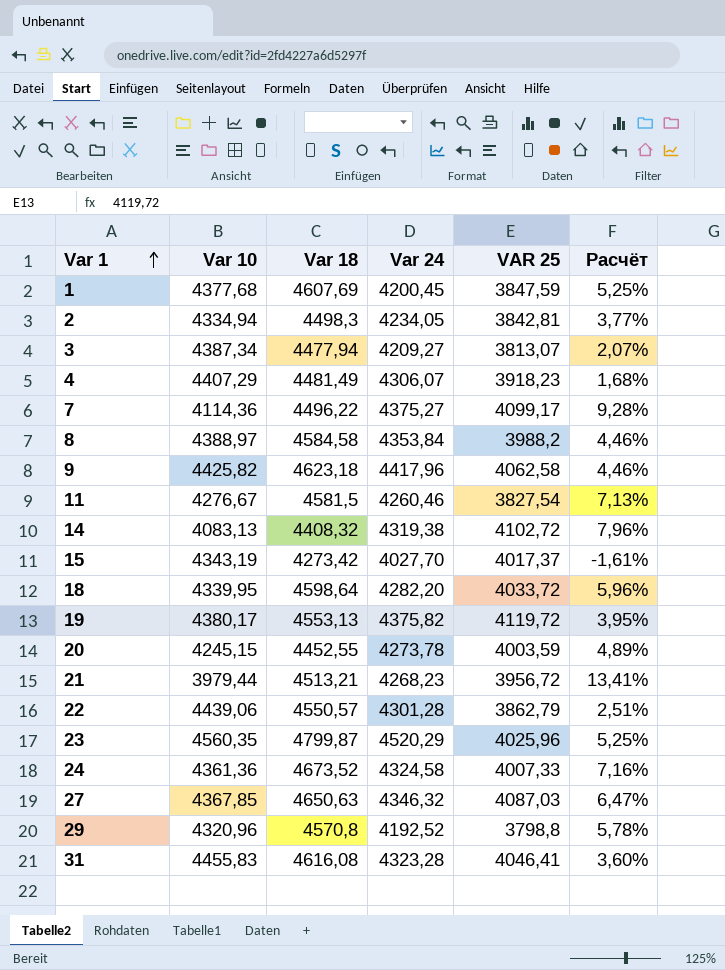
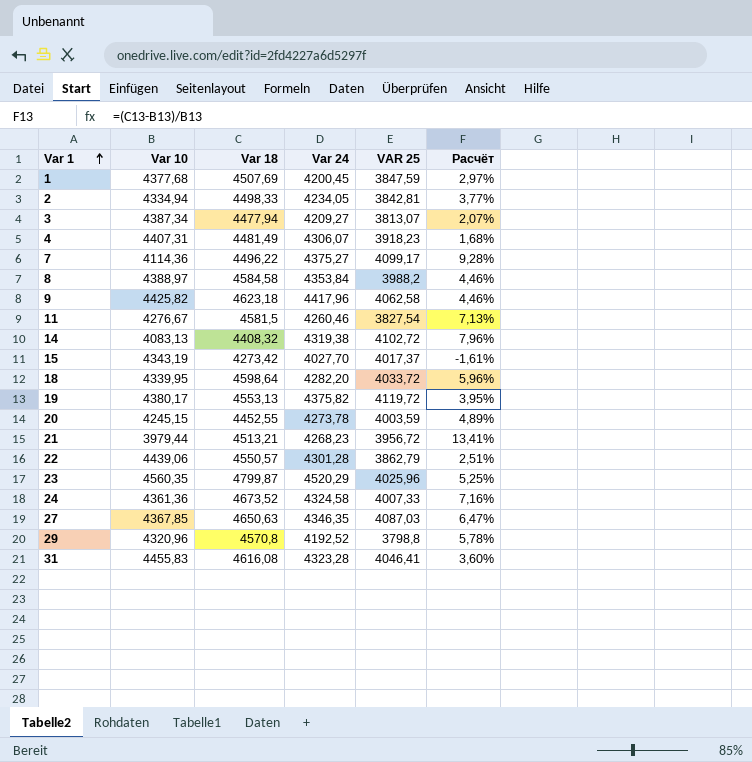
1 | Var 18: 4607,69 -> 4507,69
1 | Расчёт: 5,25% -> 2,97%
2 | Var 18: 4498,3 -> 4498,33
4 | Var 10: 4407,29 -> 4407,31
27 | Var 24: 4346,32 -> 4346,35

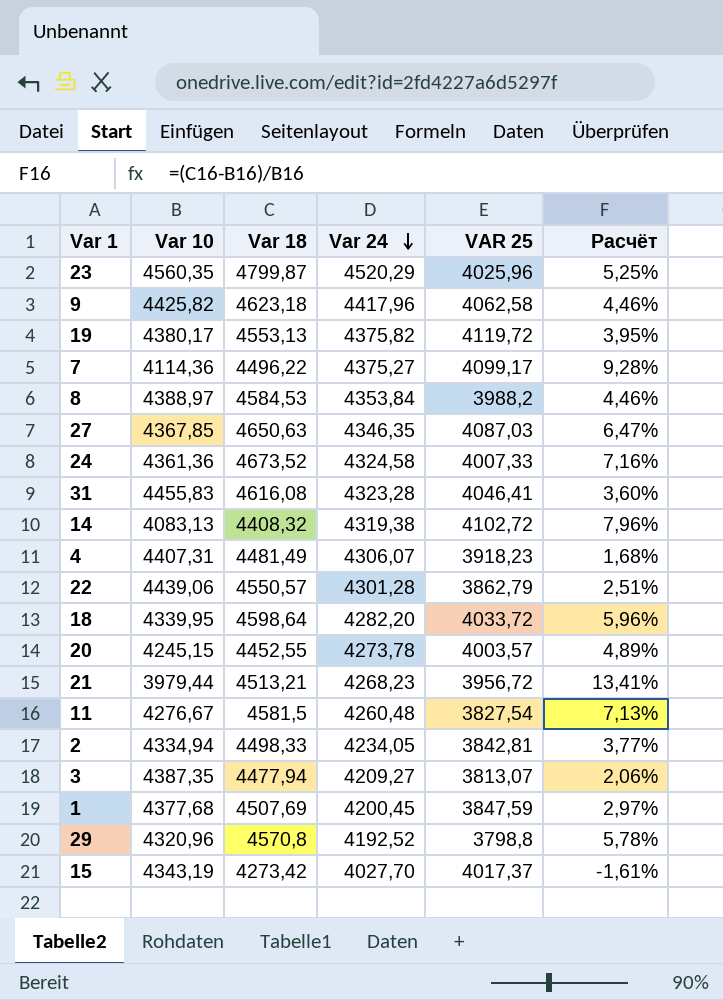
row order: Var 1 ascending -> Var 24 descending
8 | Var 18: 4584,58 -> 4584,53
20 | VAR 25: 4003,59 -> 4003,57
11 | Var 24: 4260,46 -> 4260,48
3 | Var 10: 4387,34 -> 4387,35
3 | Расчёт: 2,07% -> 2,06%

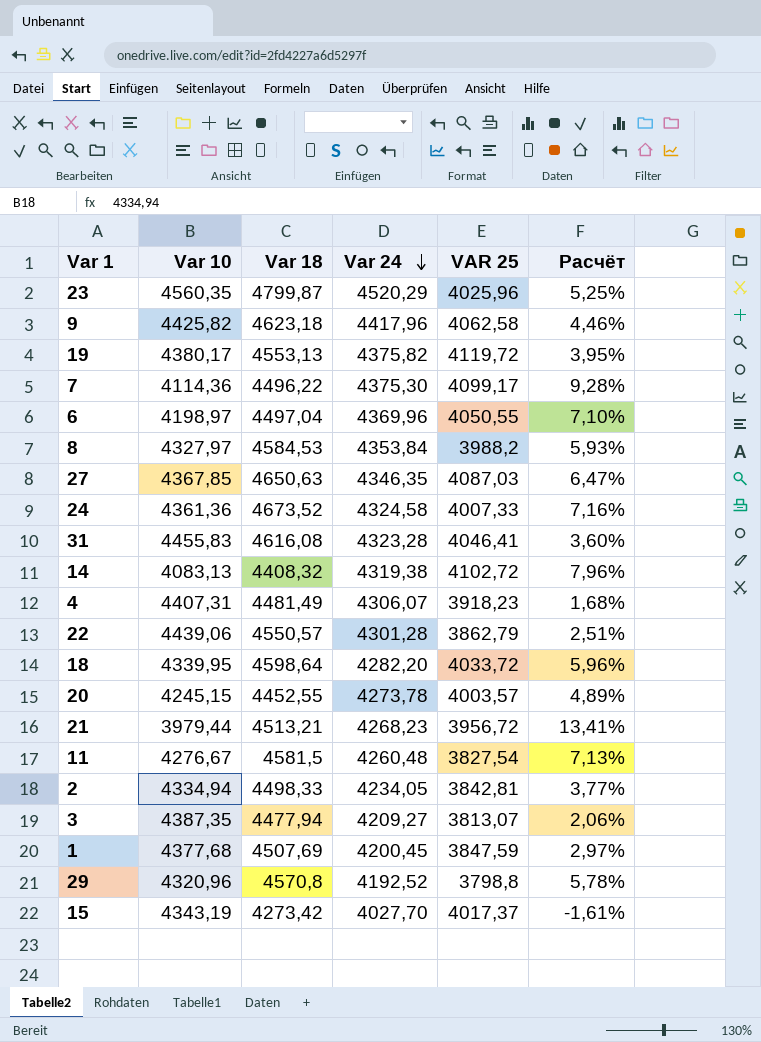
7 | Var 24: 4375,27 -> 4375,30
row 6: none -> 4198,97 | 4497,04 | 4369,96 | 4050,55 | 7,10%
8 | Var 10: 4388,97 -> 4327,97
8 | Расчёт: 4,46% -> 5,93%

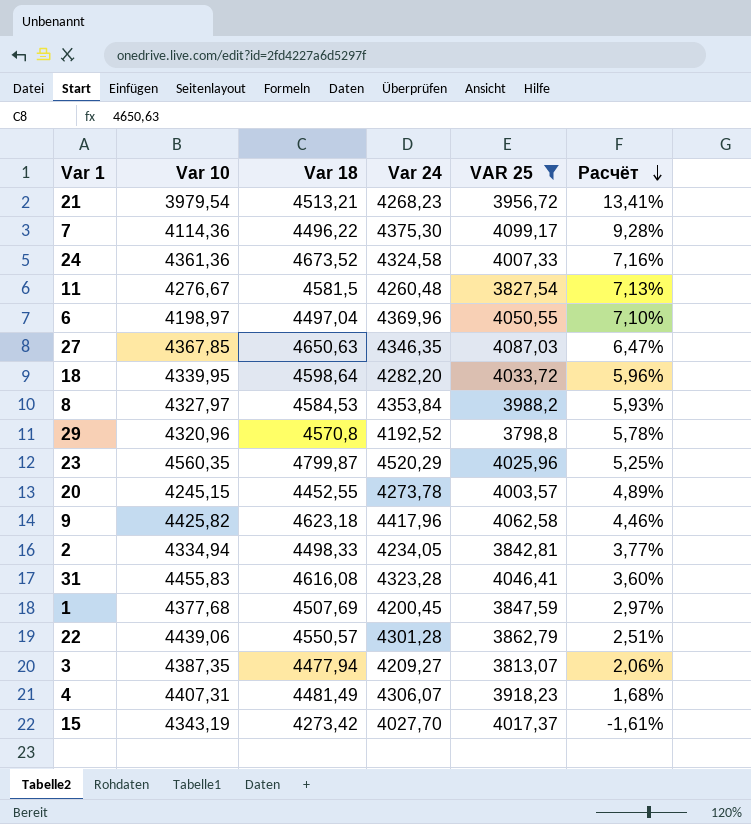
filter: none -> VAR 25 <= 4099,17
row order: Var 24 descending -> Расчёт descending
21 | Var 10: 3979,44 -> 3979,54

